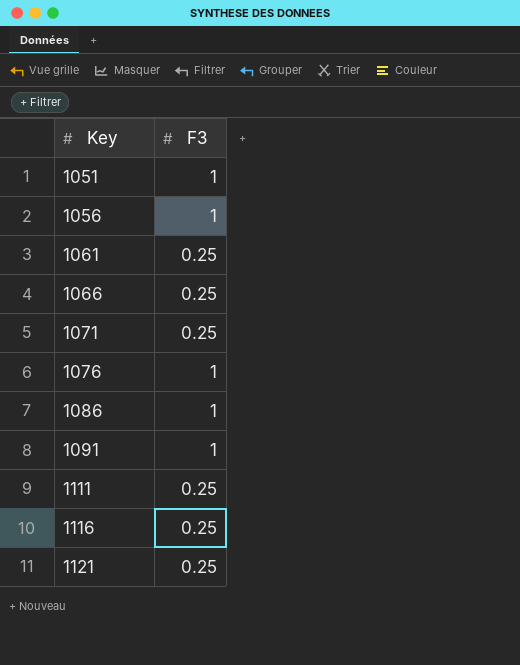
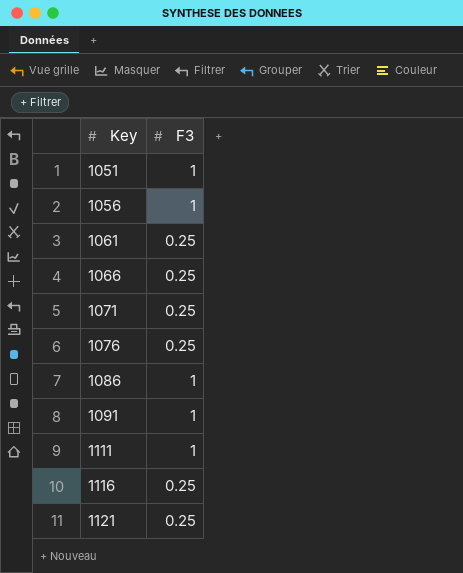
1076 | F3: 1 -> 0.25
1111 | F3: 0.25 -> 1

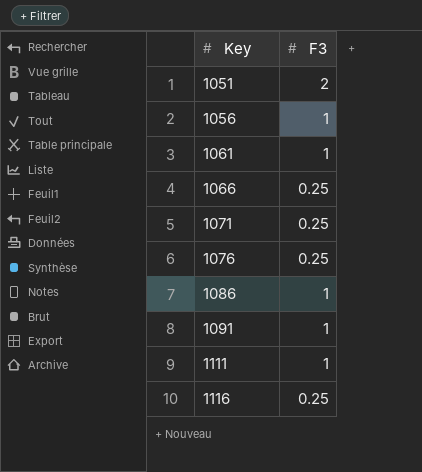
row 1121: 0.25 -> none
1051 | F3: 1 -> 2
1061 | F3: 0.25 -> 1

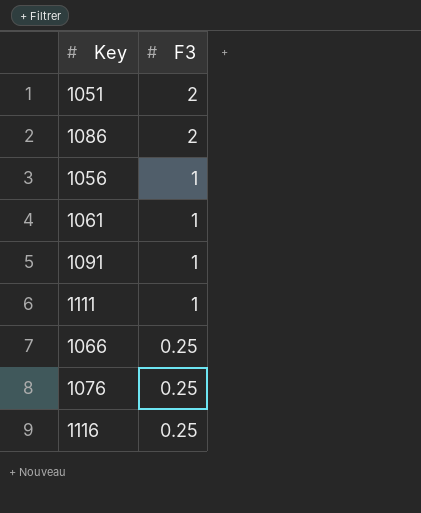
row order: Key ascending -> F3 descending
row 1071: 0.25 -> none
1086 | F3: 1 -> 2

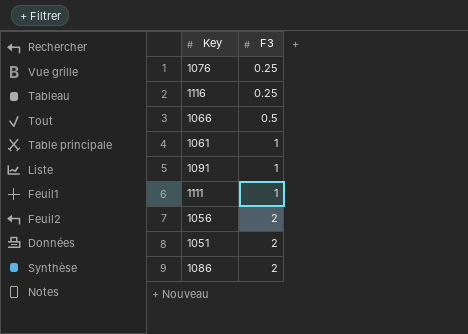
row order: F3 descending -> F3 ascending
1066 | F3: 0.25 -> 0.5
1056 | F3: 1 -> 2

